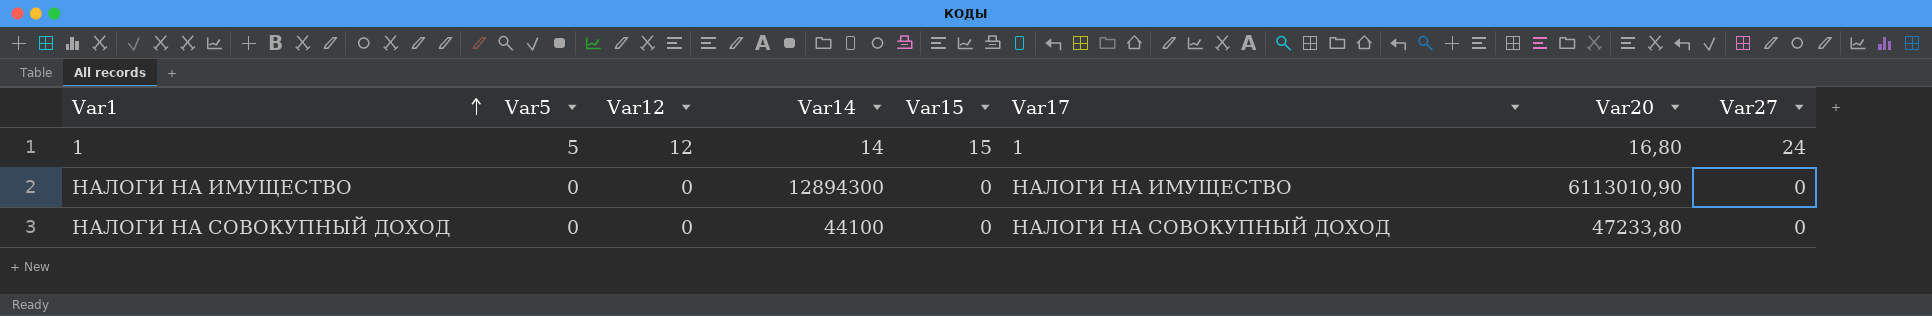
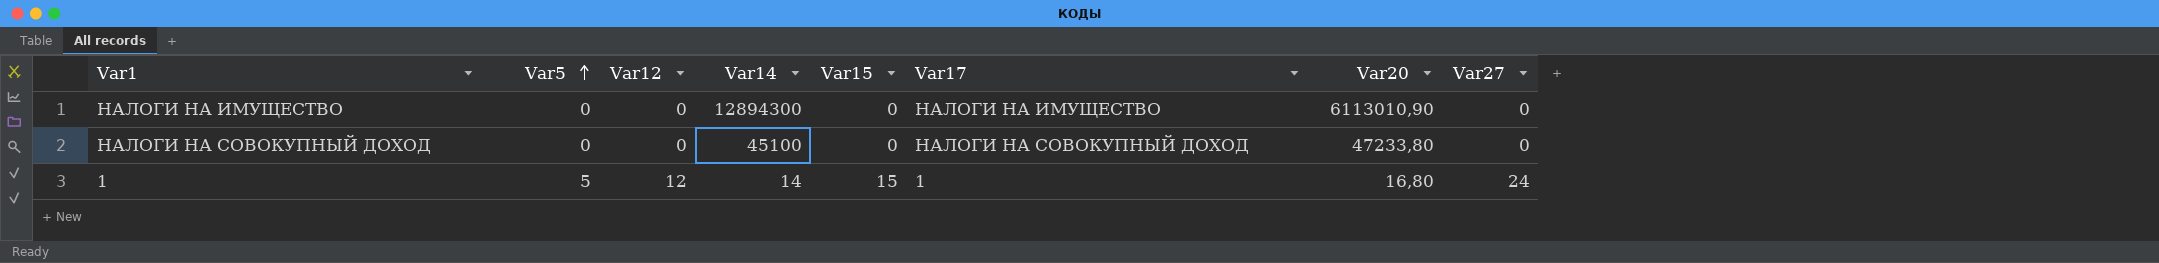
row order: Var1 ascending -> Var5 ascending
НАЛОГИ НА СОВОКУПНЫЙ ДОХОД | Var14: 44100 -> 45100

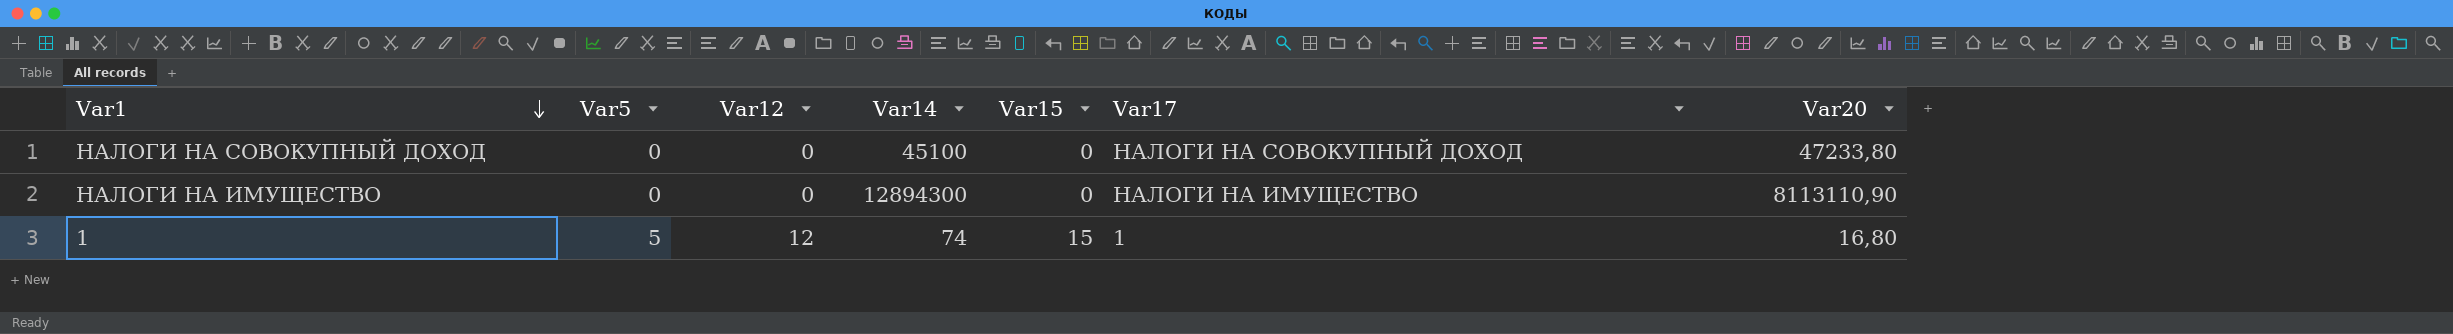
row order: Var5 ascending -> Var1 descending
column Var27 | position: 8 -> none
НАЛОГИ НА ИМУЩЕСТВО | Var20: 6113010,90 -> 8113110,90
1 | Var14: 14 -> 74

